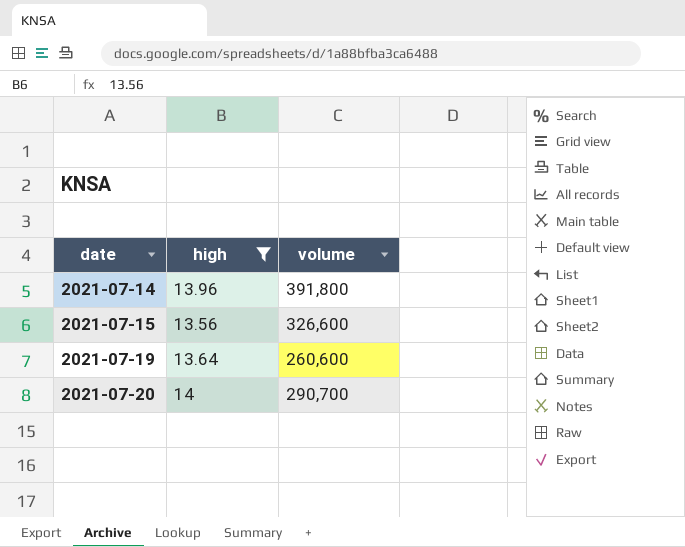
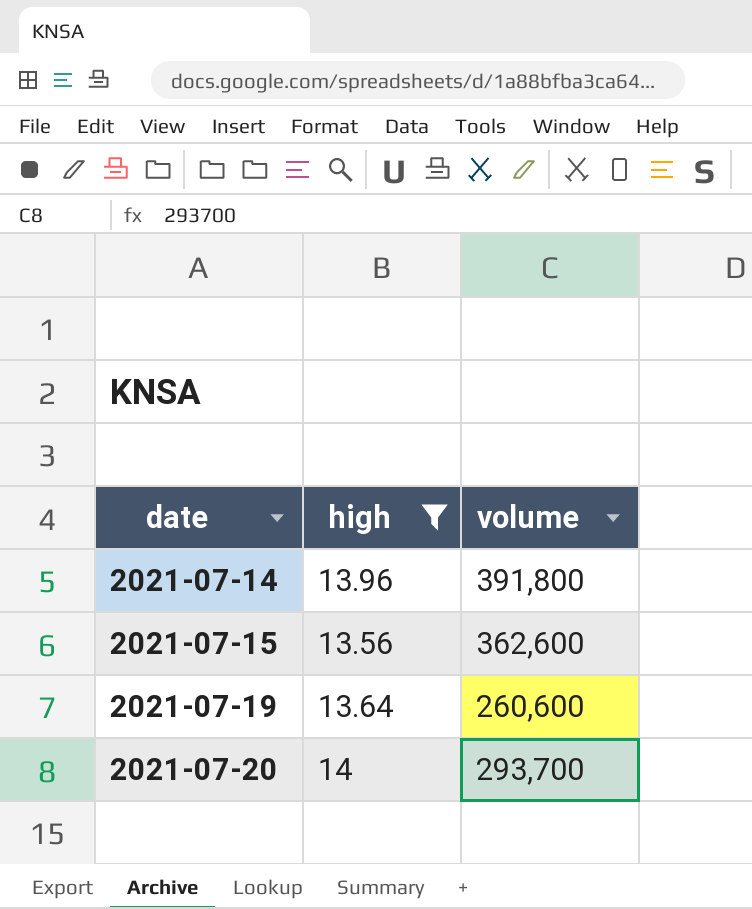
2021-07-15 | volume: 326,600 -> 362,600
2021-07-20 | volume: 290,700 -> 293,700

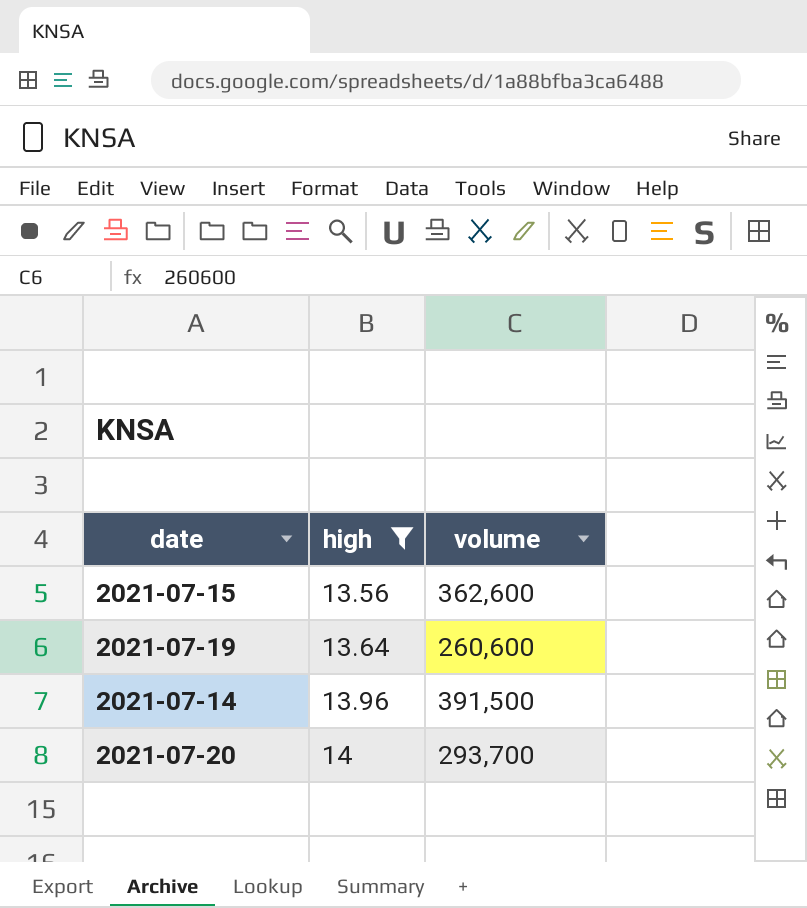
row order: date ascending -> high ascending
2021-07-14 | volume: 391,800 -> 391,500

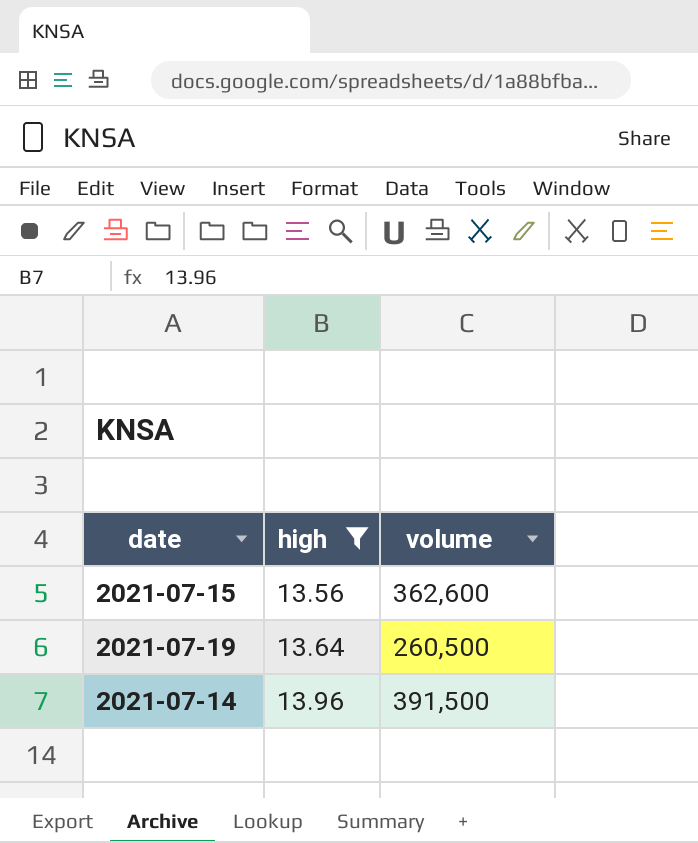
row 2021-07-20: 14 | 293,700 -> none
2021-07-19 | volume: 260,600 -> 260,500

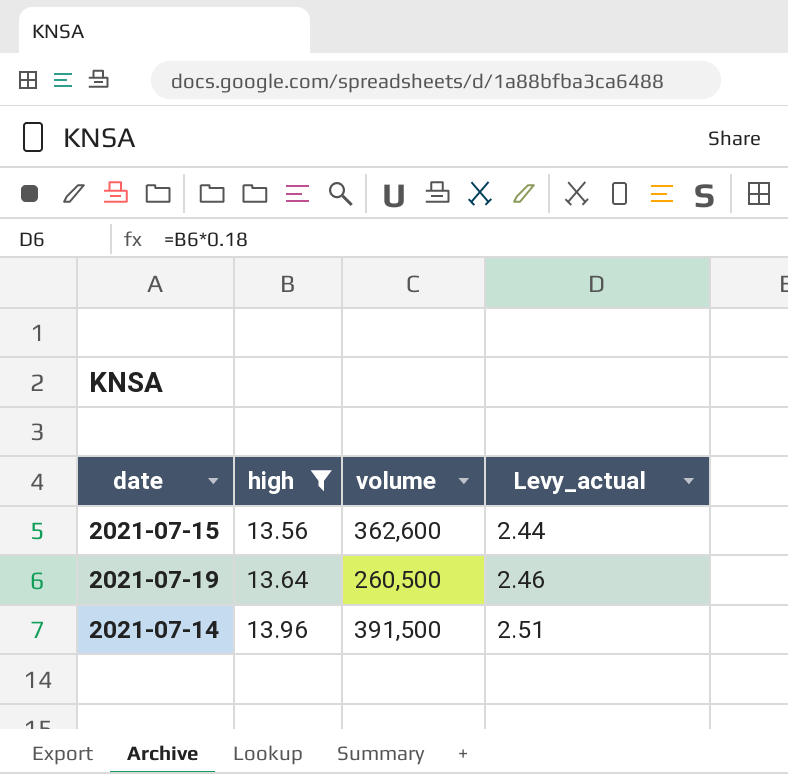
column Levy_actual | formula: none -> [high] * 0.18

